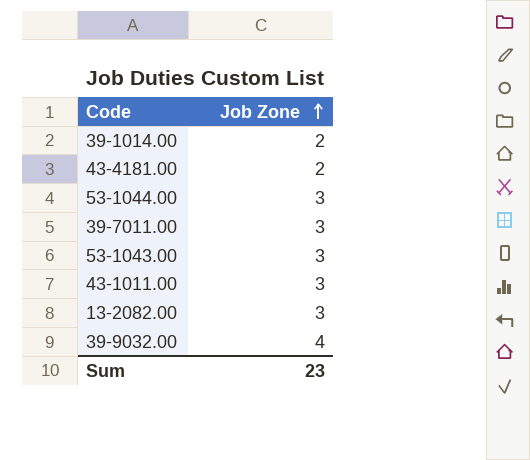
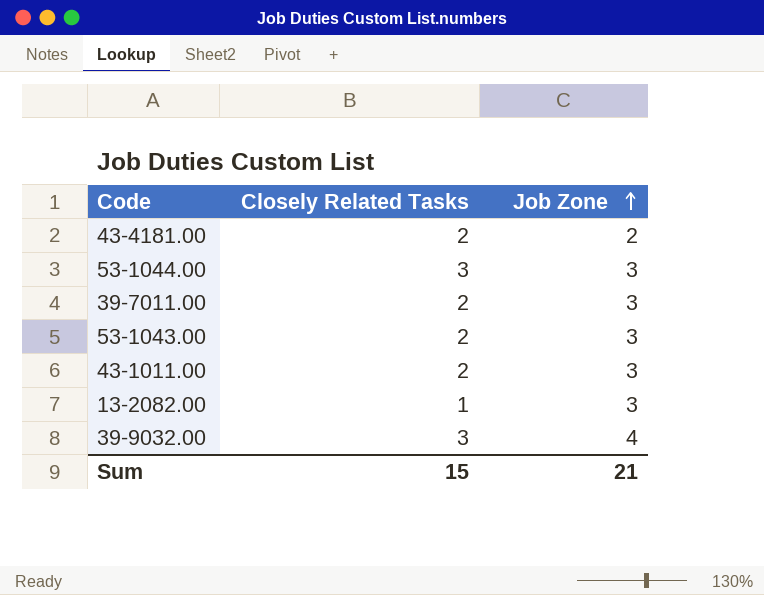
column Closely Related Tasks | position: none -> 2
row 39-1014.00: 2 -> none
Sum | Job Zone: 23 -> 21

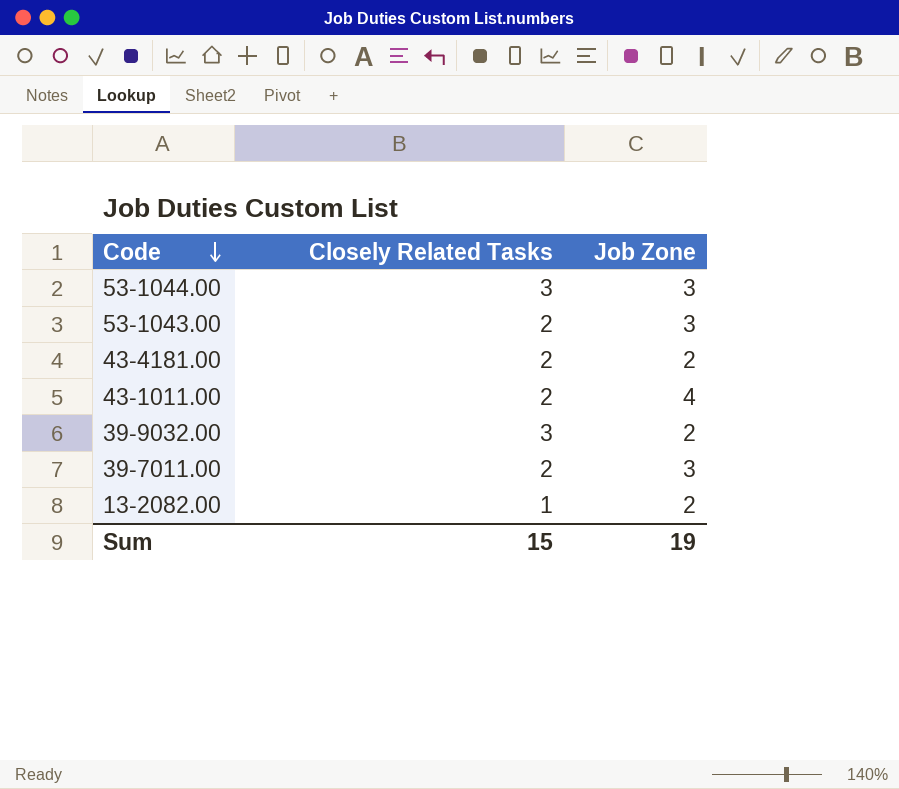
row order: Job Zone ascending -> Code descending
43-1011.00 | Job Zone: 3 -> 4
39-9032.00 | Job Zone: 4 -> 2
13-2082.00 | Job Zone: 3 -> 2
Sum | Job Zone: 21 -> 19

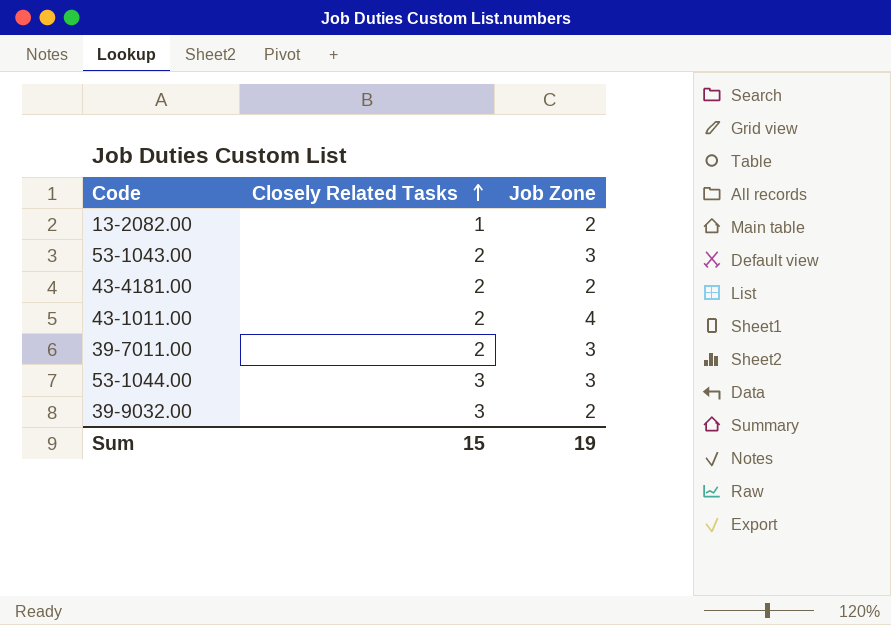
row order: Code descending -> Closely Related Tasks ascending

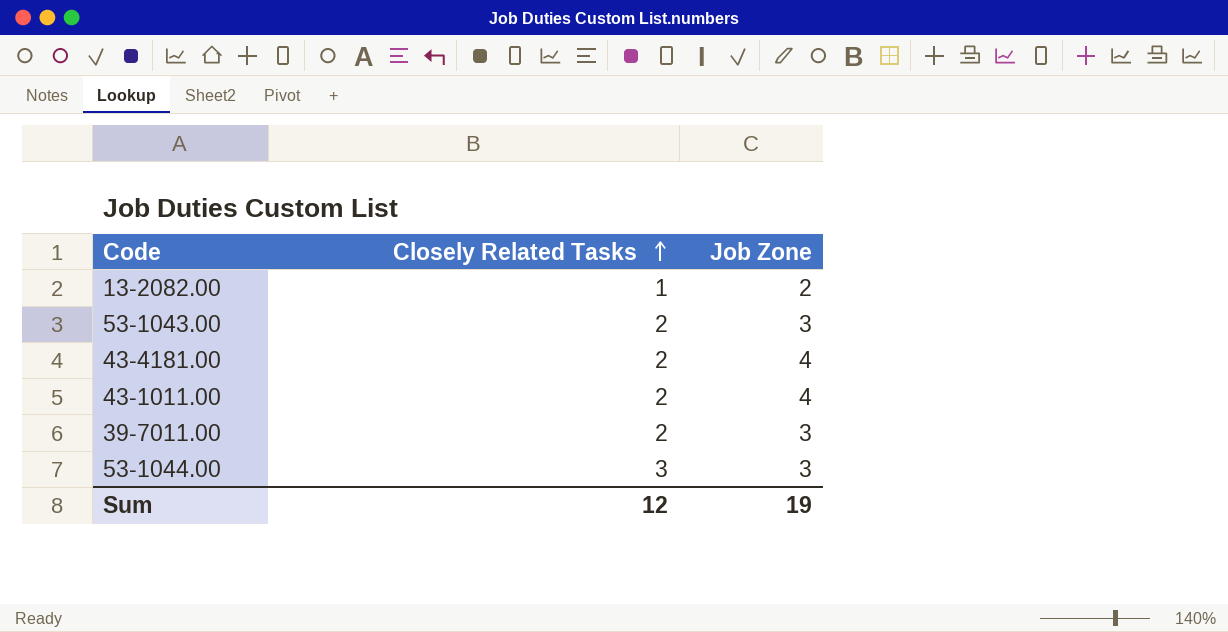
row 39-9032.00: 3 | 2 -> none
43-4181.00 | Job Zone: 2 -> 4
Sum | Closely Related Tasks: 15 -> 12

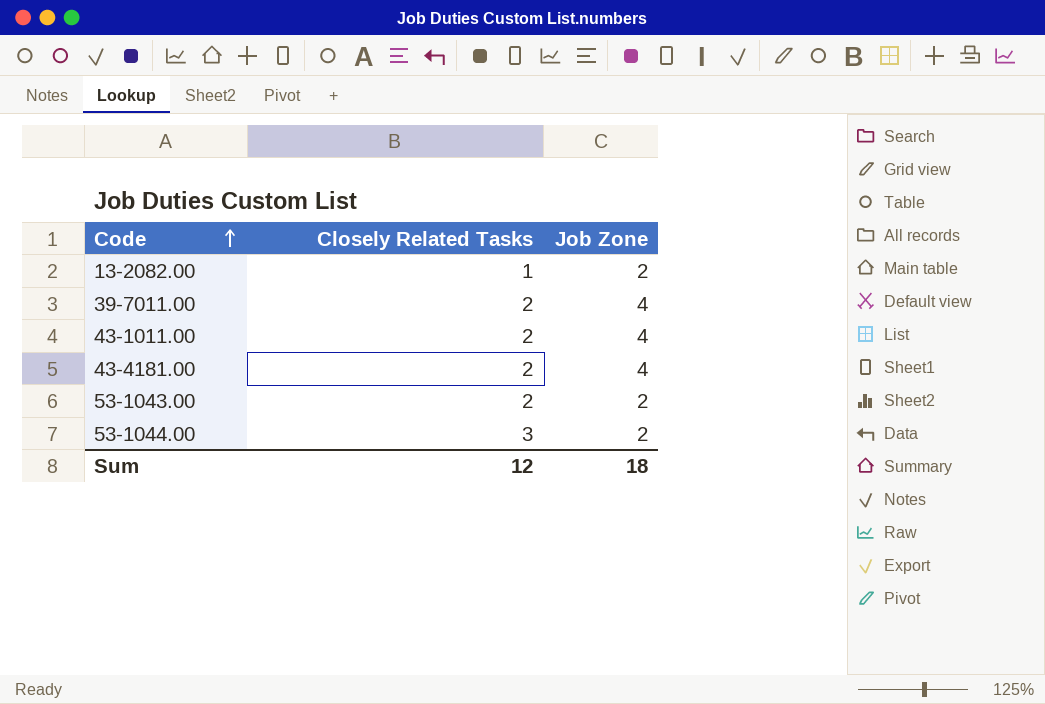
row order: Closely Related Tasks ascending -> Code ascending
39-7011.00 | Job Zone: 3 -> 4
53-1043.00 | Job Zone: 3 -> 2
53-1044.00 | Job Zone: 3 -> 2
Sum | Job Zone: 19 -> 18

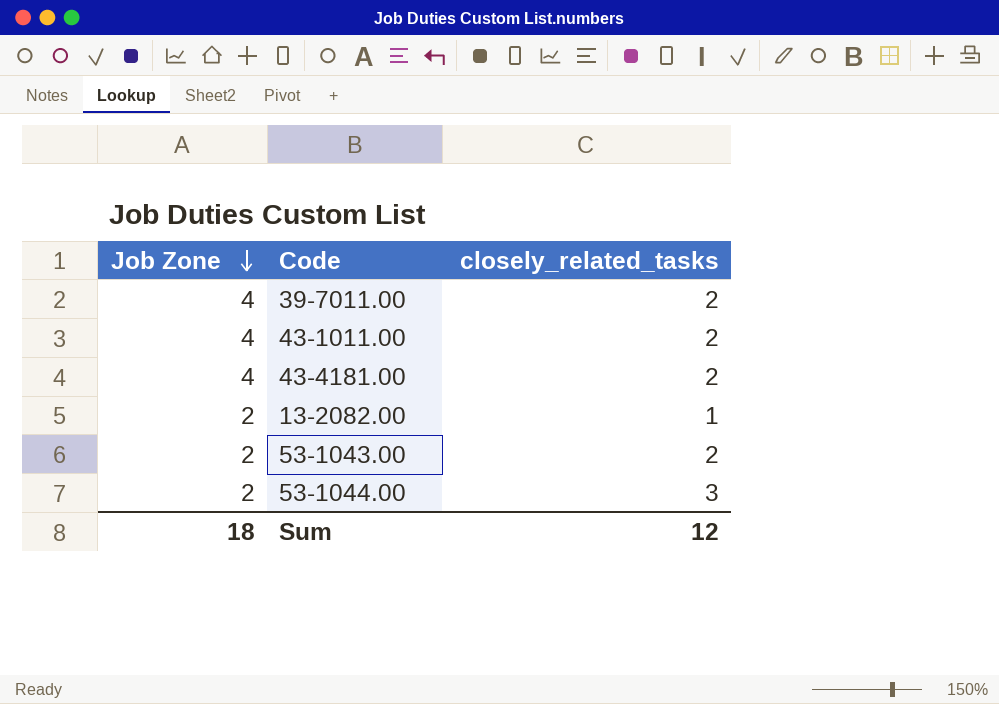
row order: Code ascending -> Job Zone descending
column Job Zone | position: 3 -> 1
column name: Closely Related Tasks -> closely_related_tasks

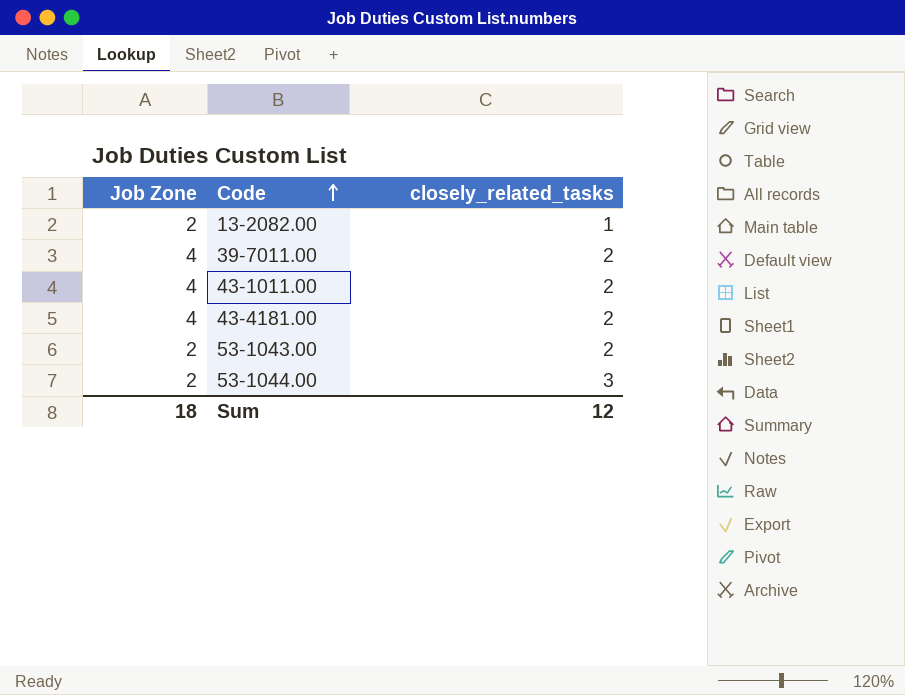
row order: Job Zone descending -> Code ascending

